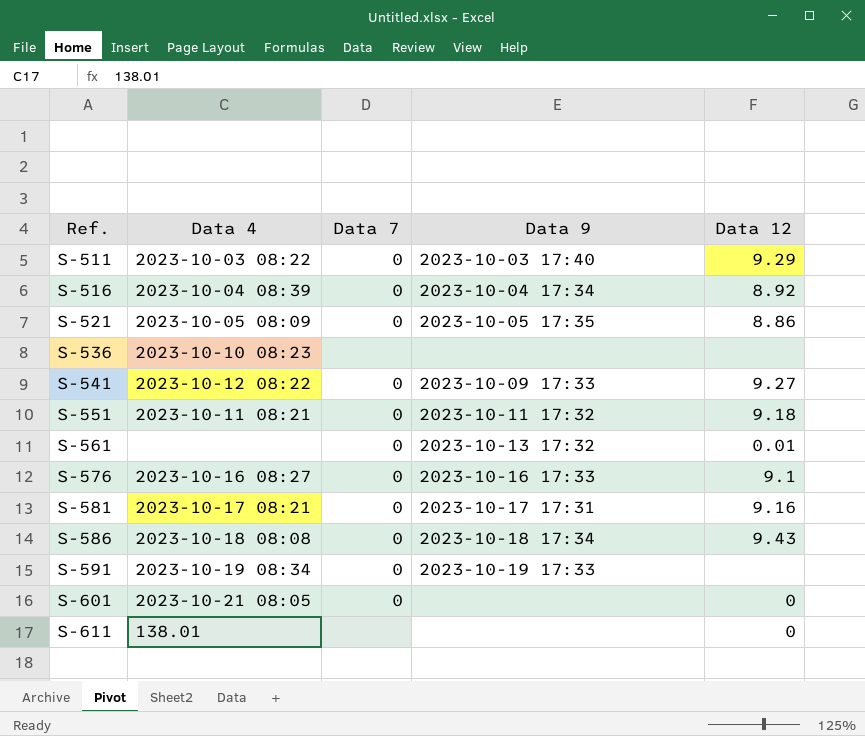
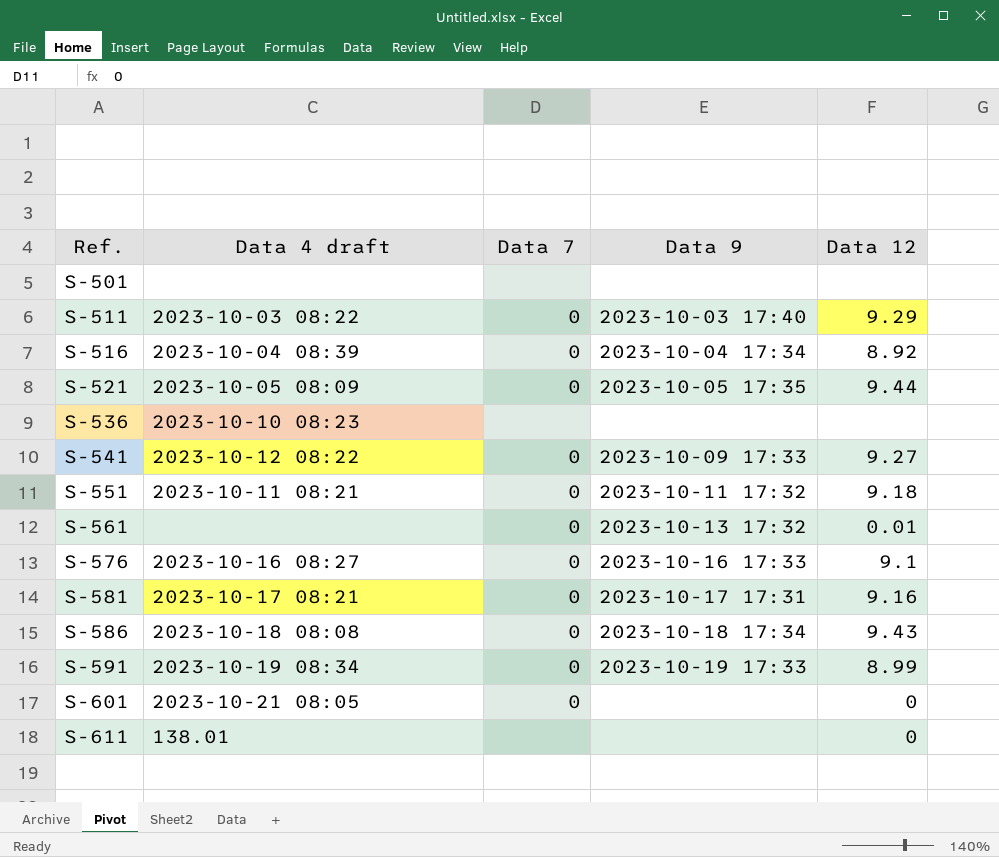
column name: Data 4 -> Data 4 draft
row S-501: none -> none | none | none | none
S-521 | Data 12: 8.86 -> 9.44
S-591 | Data 12: none -> 8.99

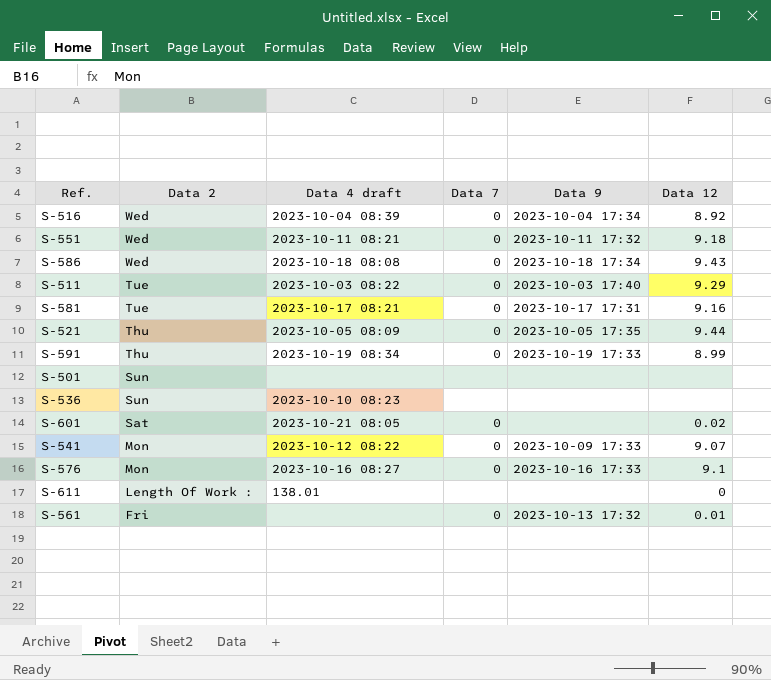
row order: Ref. ascending -> Data 2 descending
column Data 2 | position: none -> 2
S-601 | Data 12: 0 -> 0.02
S-541 | Data 12: 9.27 -> 9.07

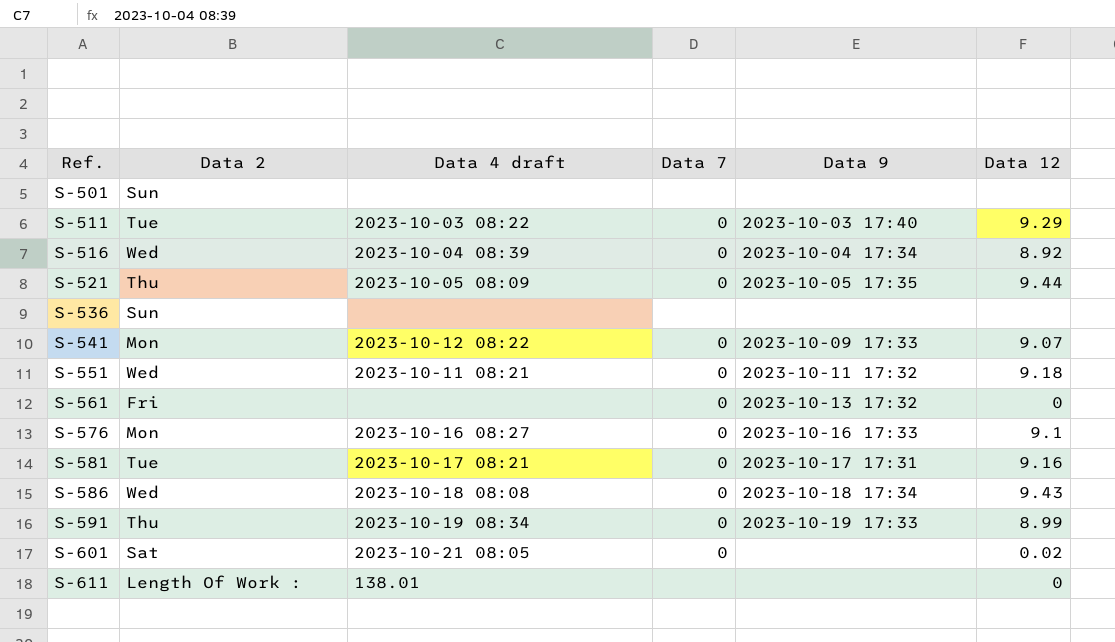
row order: Data 2 descending -> Ref. ascending
S-536 | Data 4 draft: 2023-10-10 08:23 -> none
S-561 | Data 12: 0.01 -> 0

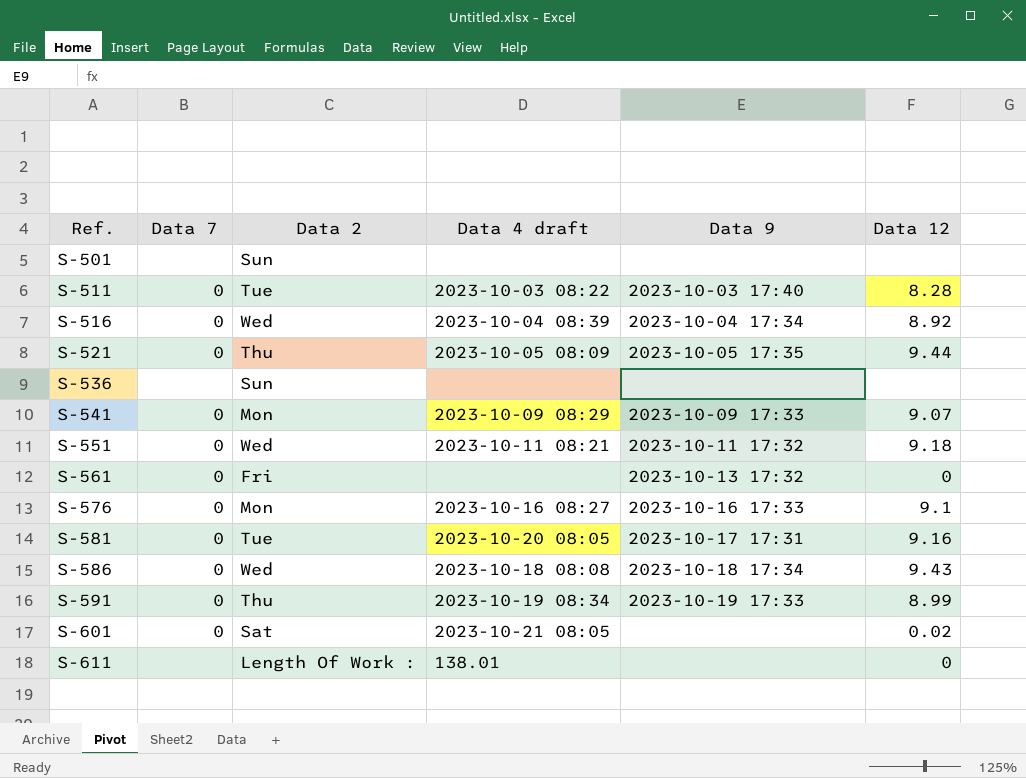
column Data 7 | position: 4 -> 2
S-511 | Data 12: 9.29 -> 8.28
S-541 | Data 4 draft: 2023-10-12 08:22 -> 2023-10-09 08:29
S-581 | Data 4 draft: 2023-10-17 08:21 -> 2023-10-20 08:05

